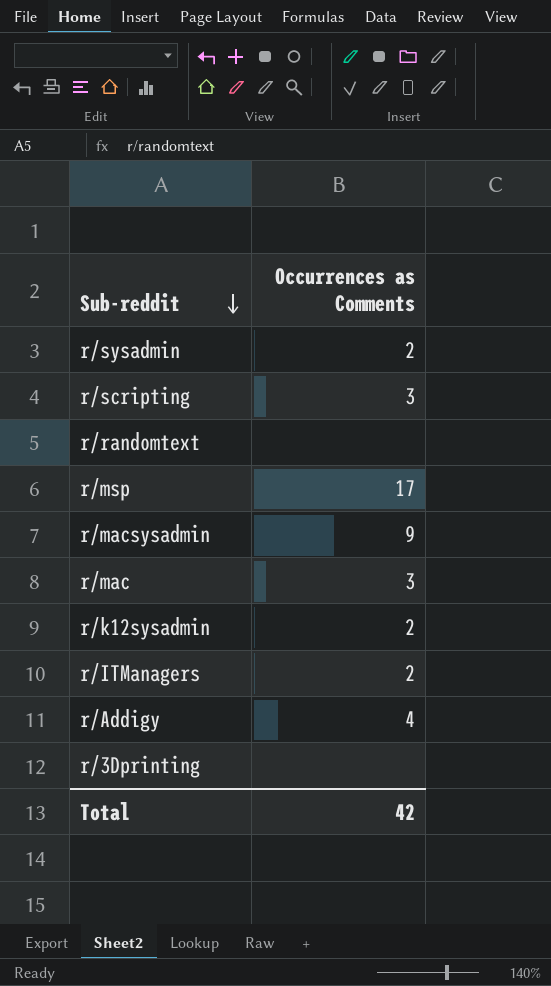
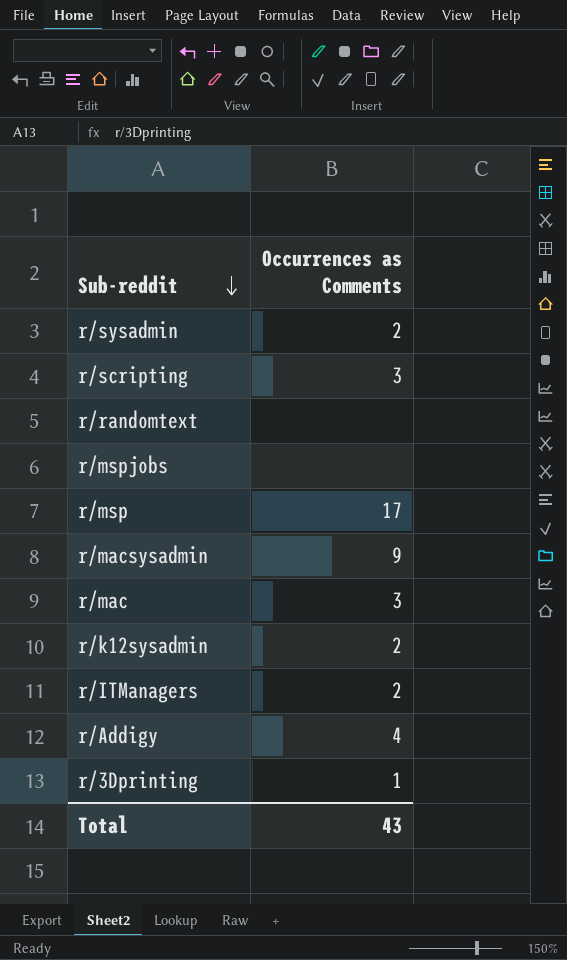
row r/mspjobs: none -> none
r/3Dprinting | Occurrences as Comments: none -> 1
Total | Occurrences as Comments: 42 -> 43

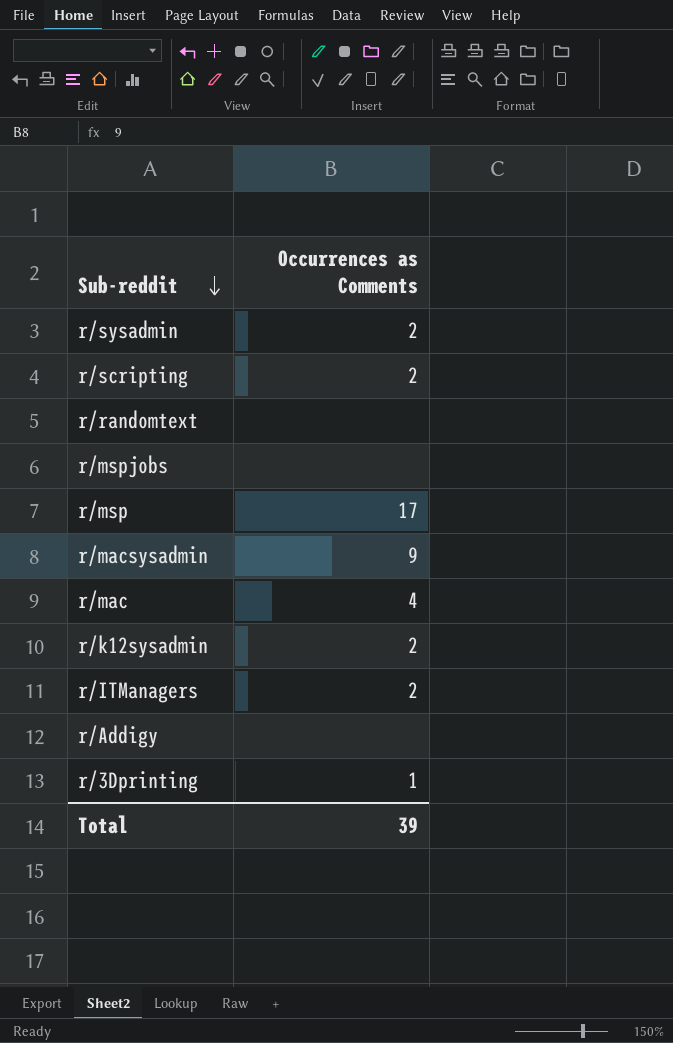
r/scripting | Occurrences as Comments: 3 -> 2
r/mac | Occurrences as Comments: 3 -> 4
r/Addigy | Occurrences as Comments: 4 -> none
Total | Occurrences as Comments: 43 -> 39

